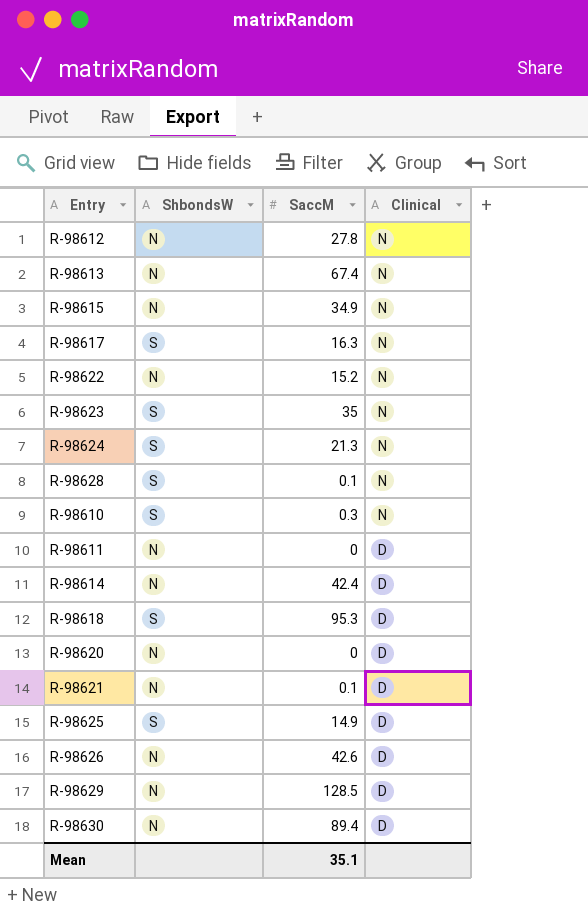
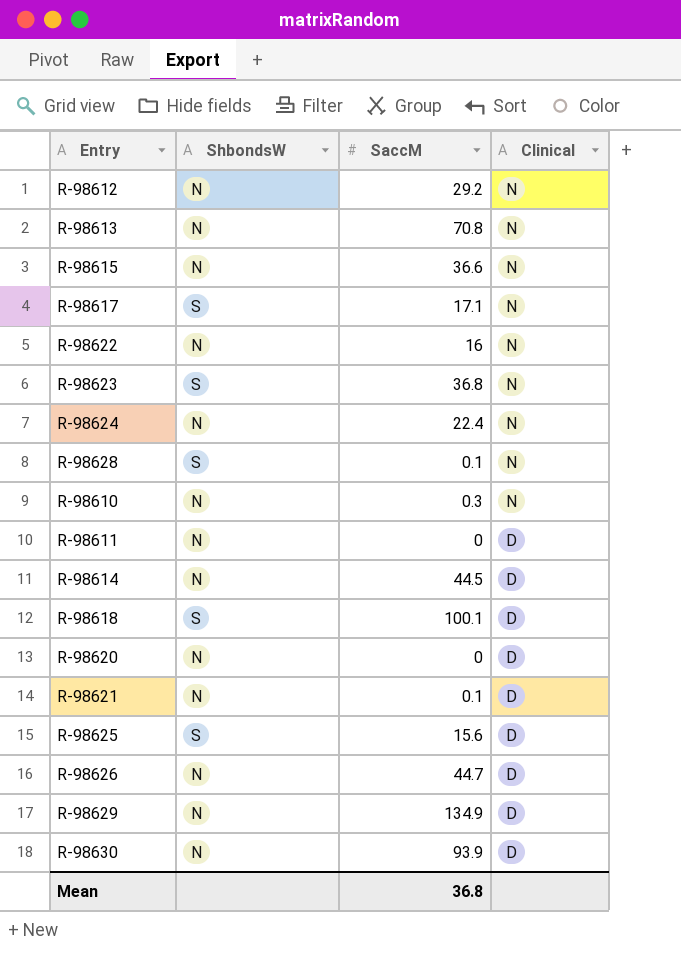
R-98612 | SaccM: 27.8 -> 29.2
R-98613 | SaccM: 67.4 -> 70.8
R-98615 | SaccM: 34.9 -> 36.6
R-98617 | SaccM: 16.3 -> 17.1
R-98622 | SaccM: 15.2 -> 16
R-98623 | SaccM: 35 -> 36.8
R-98624 | ShbondsW: S -> N
R-98624 | SaccM: 21.3 -> 22.4
R-98610 | ShbondsW: S -> N
R-98614 | SaccM: 42.4 -> 44.5
R-98618 | SaccM: 95.3 -> 100.1
R-98625 | SaccM: 14.9 -> 15.6
R-98626 | SaccM: 42.6 -> 44.7
R-98629 | SaccM: 128.5 -> 134.9
R-98630 | SaccM: 89.4 -> 93.9
Mean | SaccM: 35.1 -> 36.8

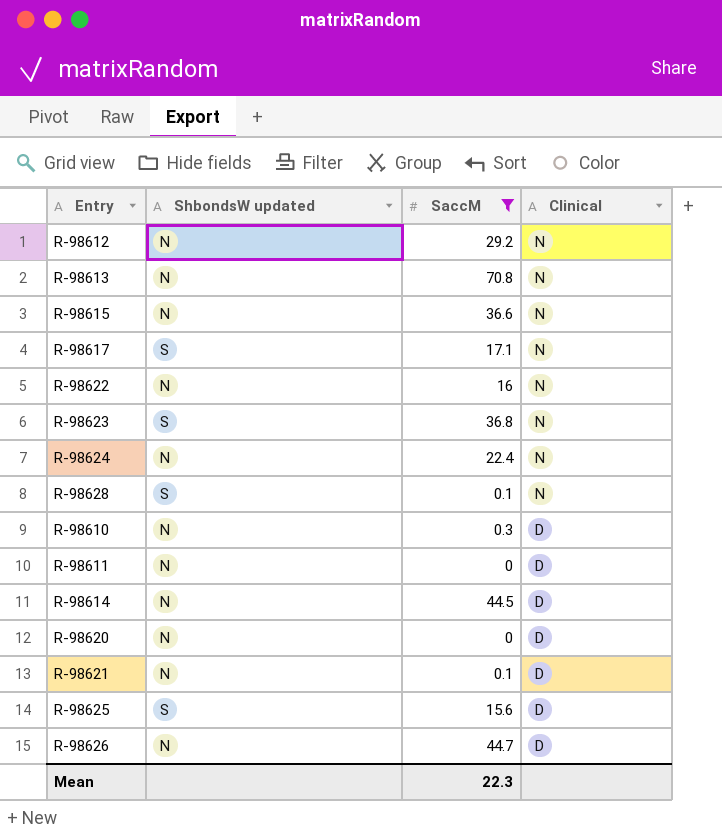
filter: none -> SaccM <= 70.8
column name: ShbondsW -> ShbondsW updated
R-98610 | Clinical: N -> D
Mean | SaccM: 36.8 -> 22.3

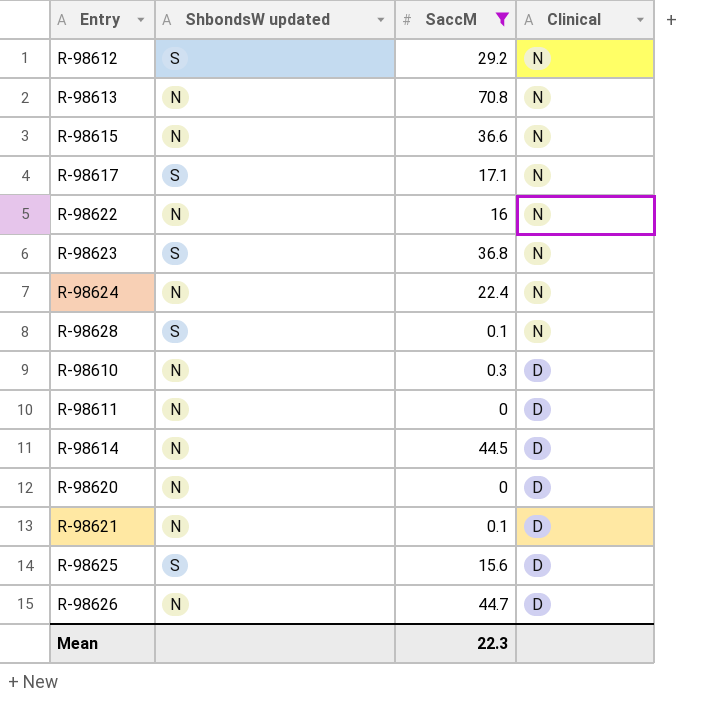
R-98612 | ShbondsW updated: N -> S

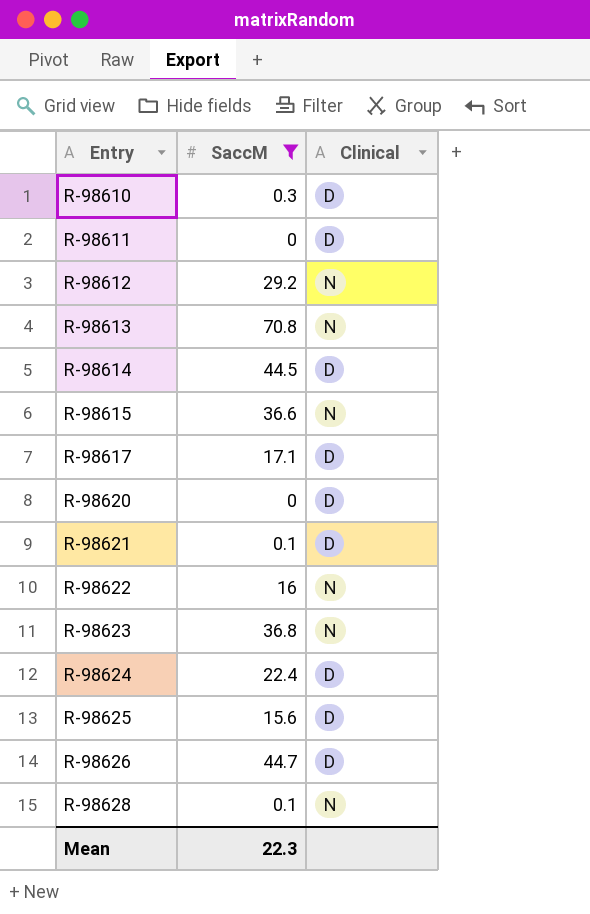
row order: Clinical descending -> Entry ascending
column ShbondsW updated | position: 2 -> none
R-98617 | Clinical: N -> D
R-98624 | Clinical: N -> D

